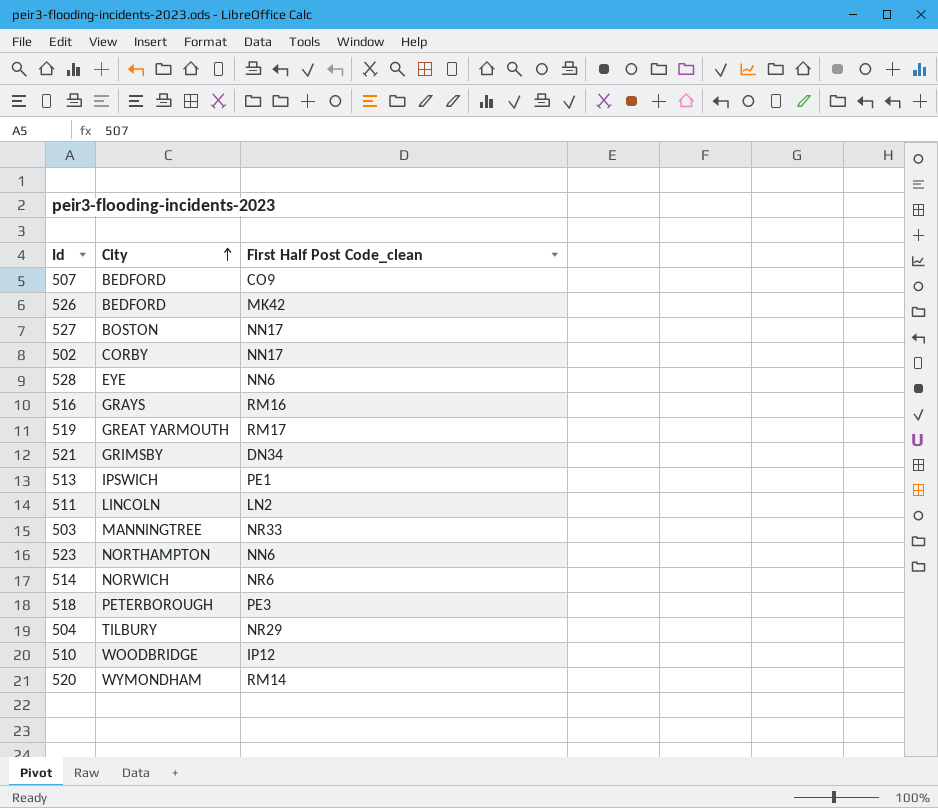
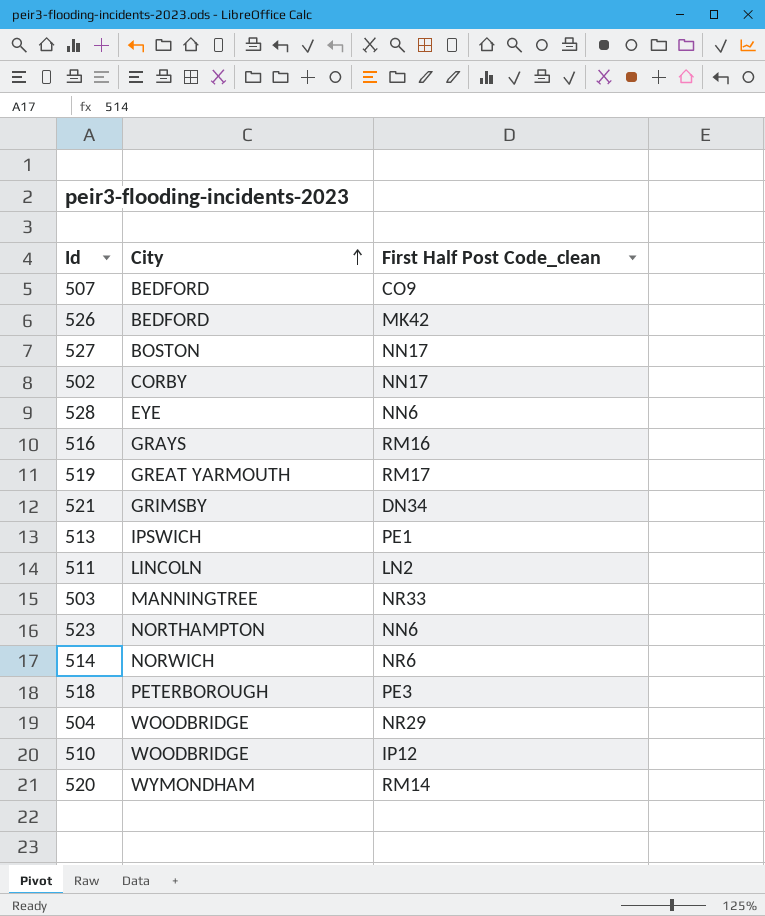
504 | City: TILBURY -> WOODBRIDGE

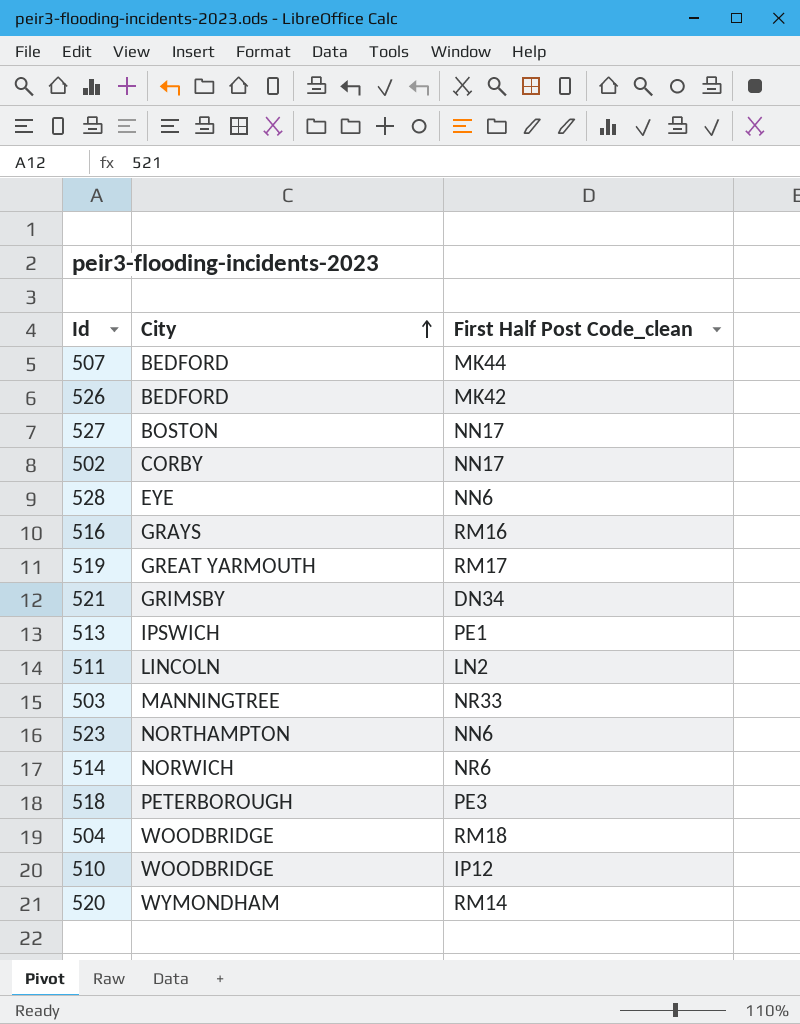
507 | First Half Post Code_clean: CO9 -> MK44
504 | First Half Post Code_clean: NR29 -> RM18

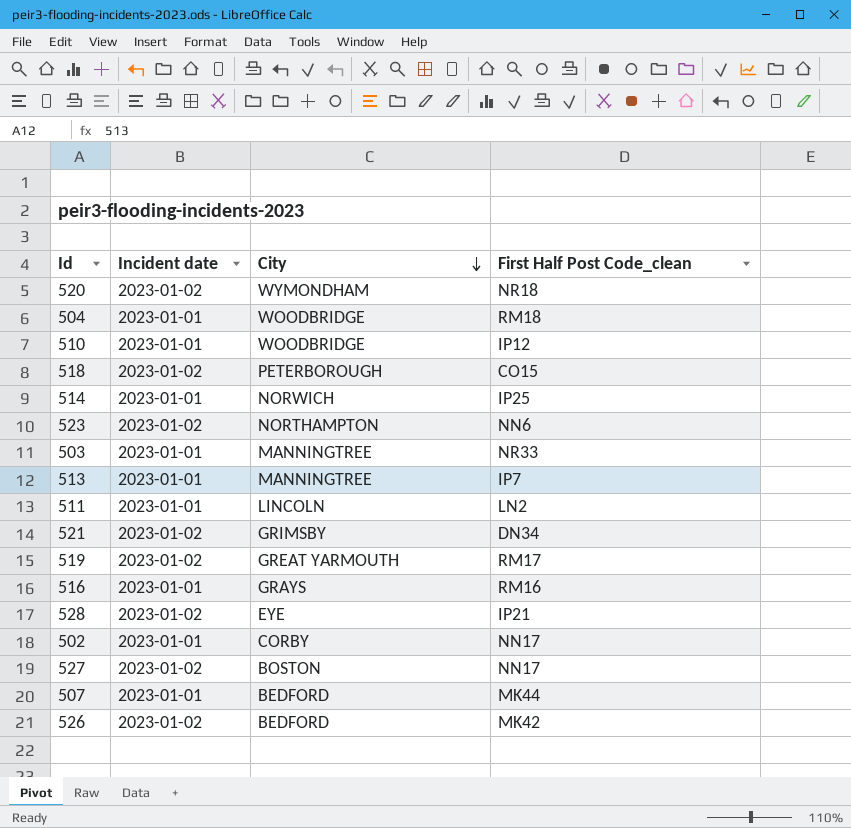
row order: City ascending -> City descending
column Incident date | position: none -> 2
520 | First Half Post Code_clean: RM14 -> NR18
518 | First Half Post Code_clean: PE3 -> CO15
514 | First Half Post Code_clean: NR6 -> IP25
513 | City: IPSWICH -> MANNINGTREE
513 | First Half Post Code_clean: PE1 -> IP7
528 | First Half Post Code_clean: NN6 -> IP21

